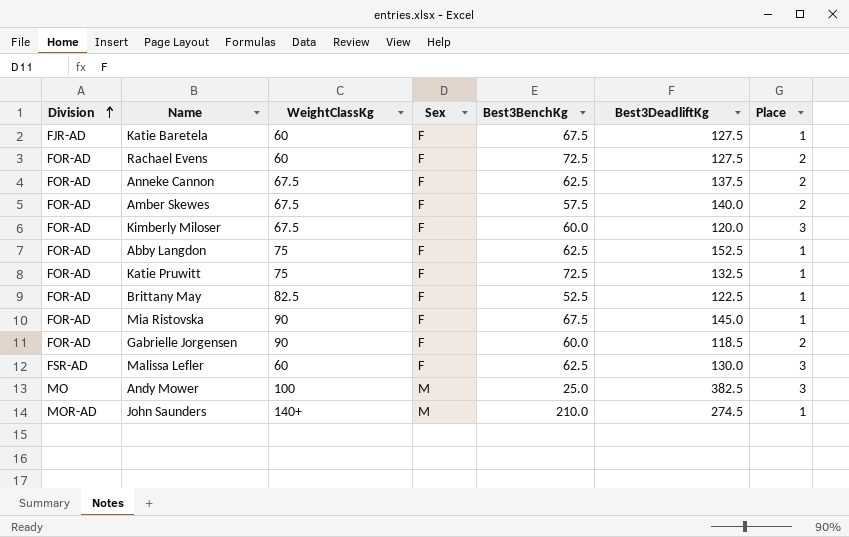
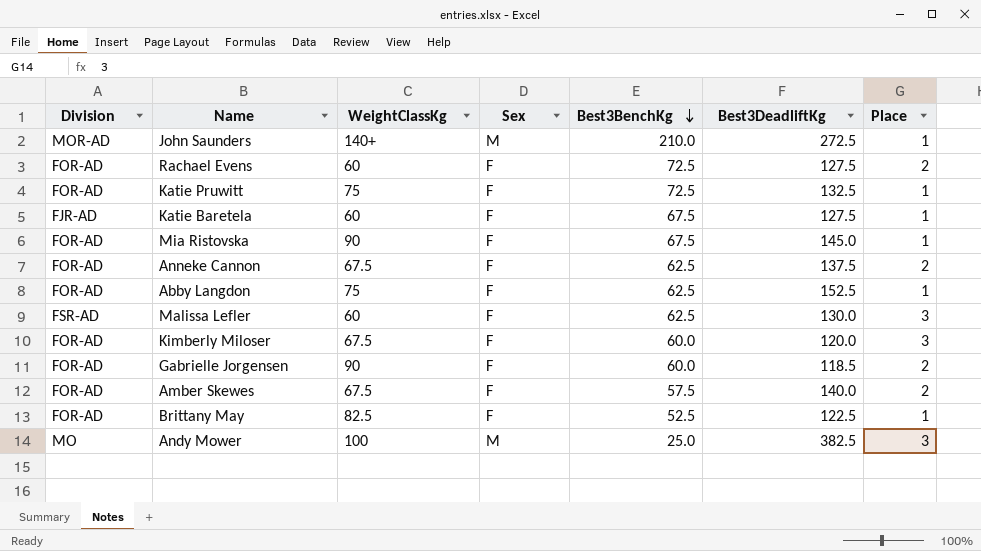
row order: Division ascending -> Best3BenchKg descending
John Saunders | Best3DeadliftKg: 274.5 -> 272.5

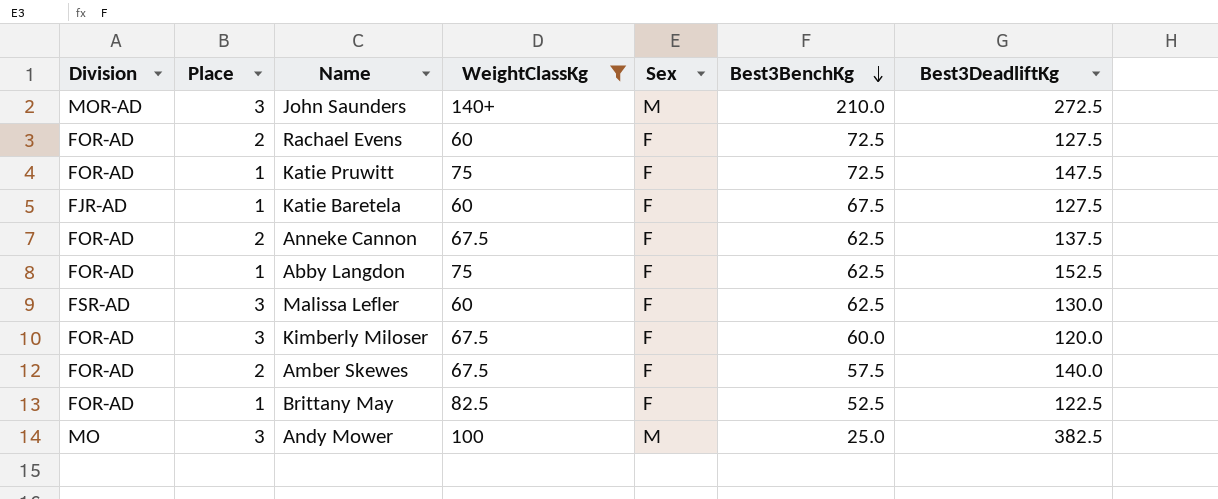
filter: none -> WeightClassKg != 90
column Place | position: 7 -> 2
John Saunders | Place: 1 -> 3
Katie Pruwitt | Best3DeadliftKg: 132.5 -> 147.5

